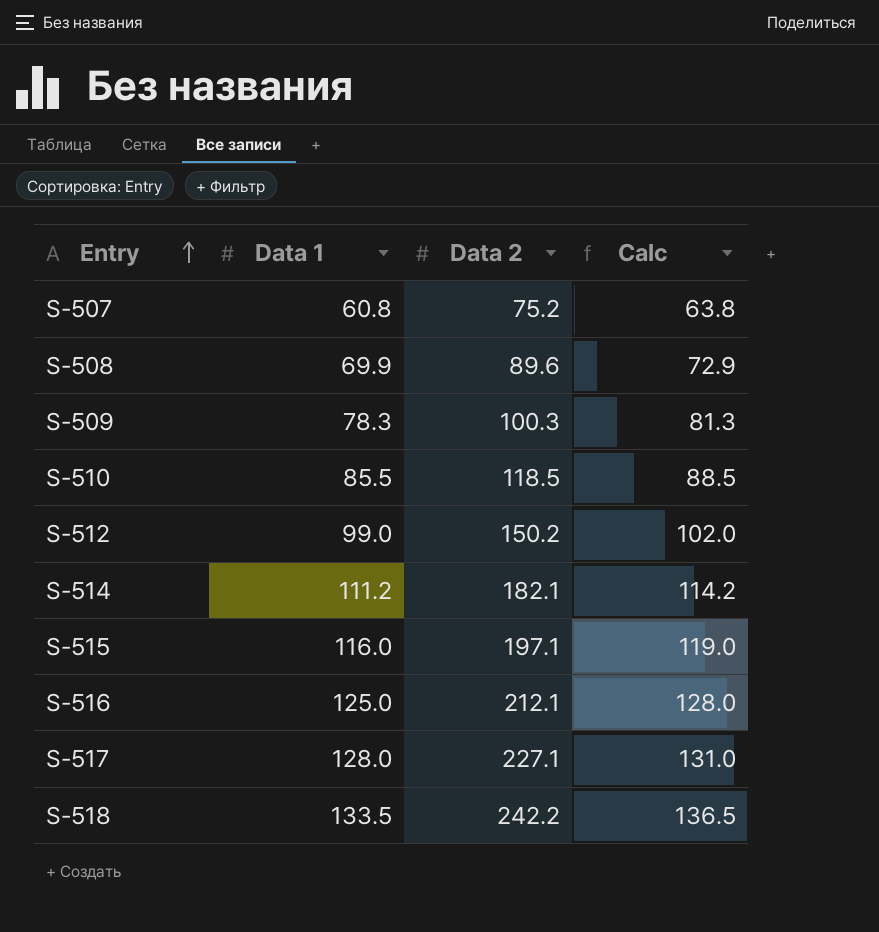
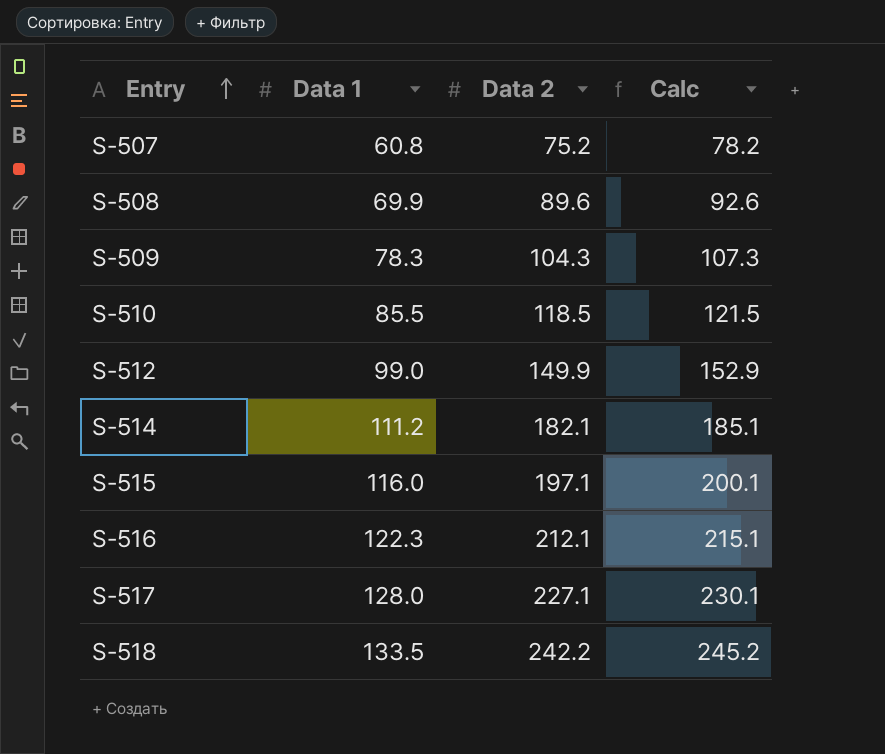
column Calc | formula: [Data 1] + 3 -> [Data 2] + 3
S-509 | Data 2: 100.3 -> 104.3
S-512 | Data 2: 150.2 -> 149.9
S-516 | Data 1: 125.0 -> 122.3

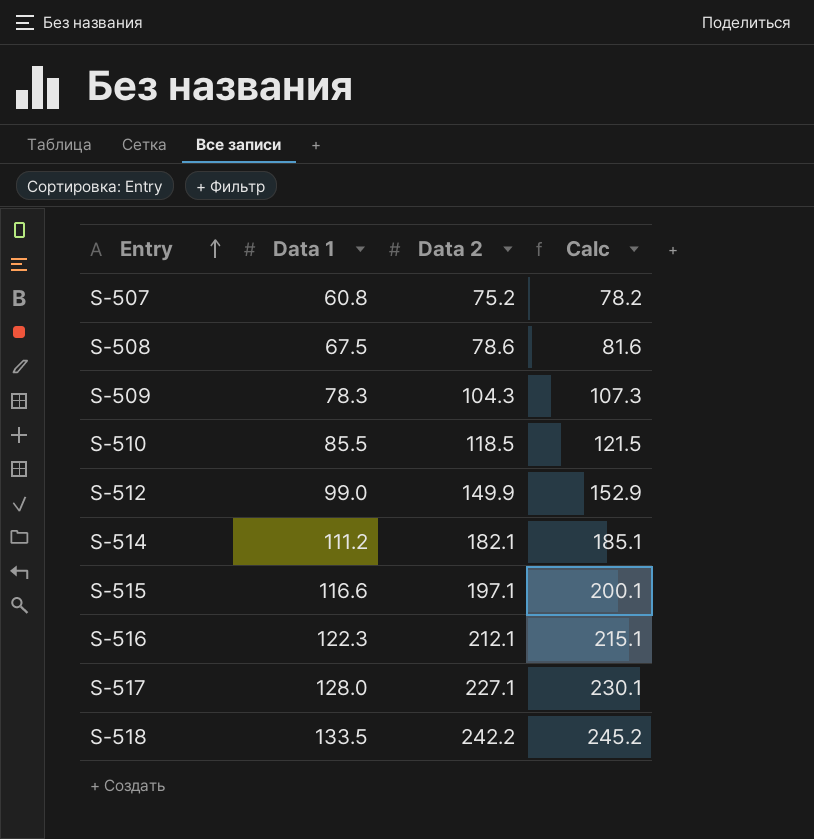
S-508 | Data 1: 69.9 -> 67.5
S-508 | Data 2: 89.6 -> 78.6
S-508 | Calc: 92.6 -> 81.6
S-515 | Data 1: 116.0 -> 116.6

